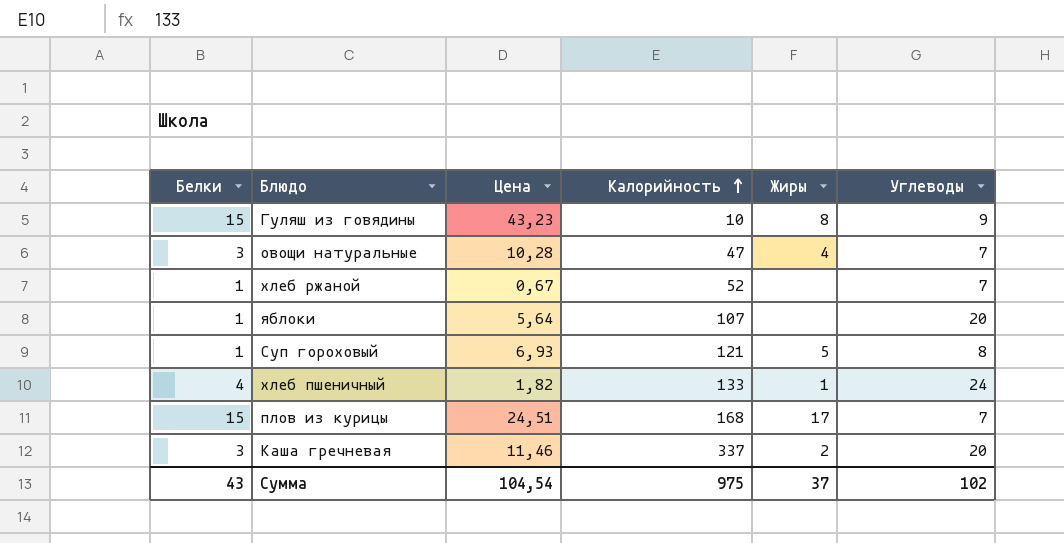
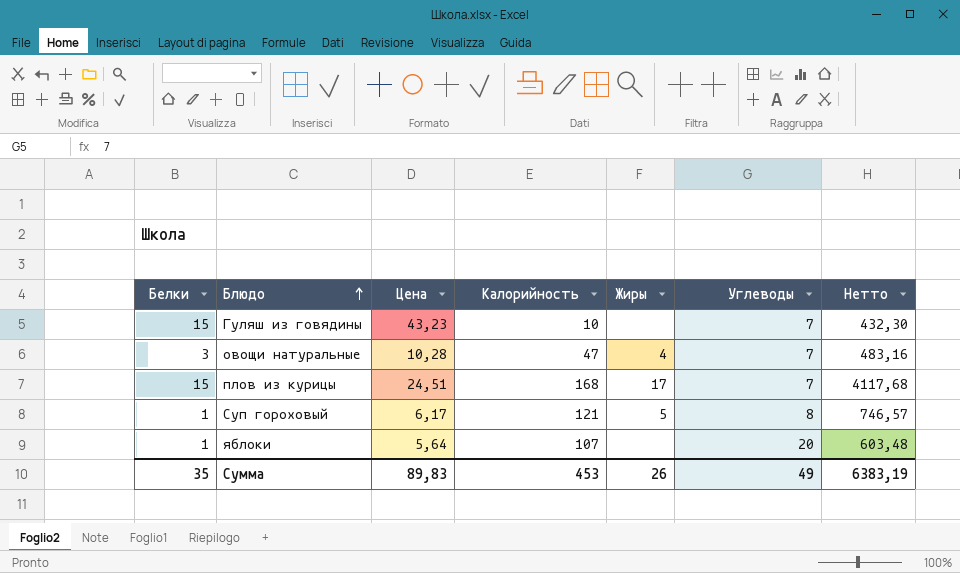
row order: Калорийность ascending -> Блюдо ascending
column Нетто | formula: none -> [Цена] * [Калорийность]
row хлеб ржаной: 1 | 0,67 | 52 | none | 7 -> none
row хлеб пшеничный: 4 | 1,82 | 133 | 1 | 24 -> none
row Каша гречневая: 3 | 11,46 | 337 | 2 | 20 -> none
Гуляш из говядины | Жиры: 8 -> none
Гуляш из говядины | Углеводы: 9 -> 7
Суп гороховый | Цена: 6,93 -> 6,17
Сумма | Белки: 43 -> 35
Сумма | Цена: 104,54 -> 89,83
Сумма | Калорийность: 975 -> 453
Сумма | Жиры: 37 -> 26
Сумма | Углеводы: 102 -> 49

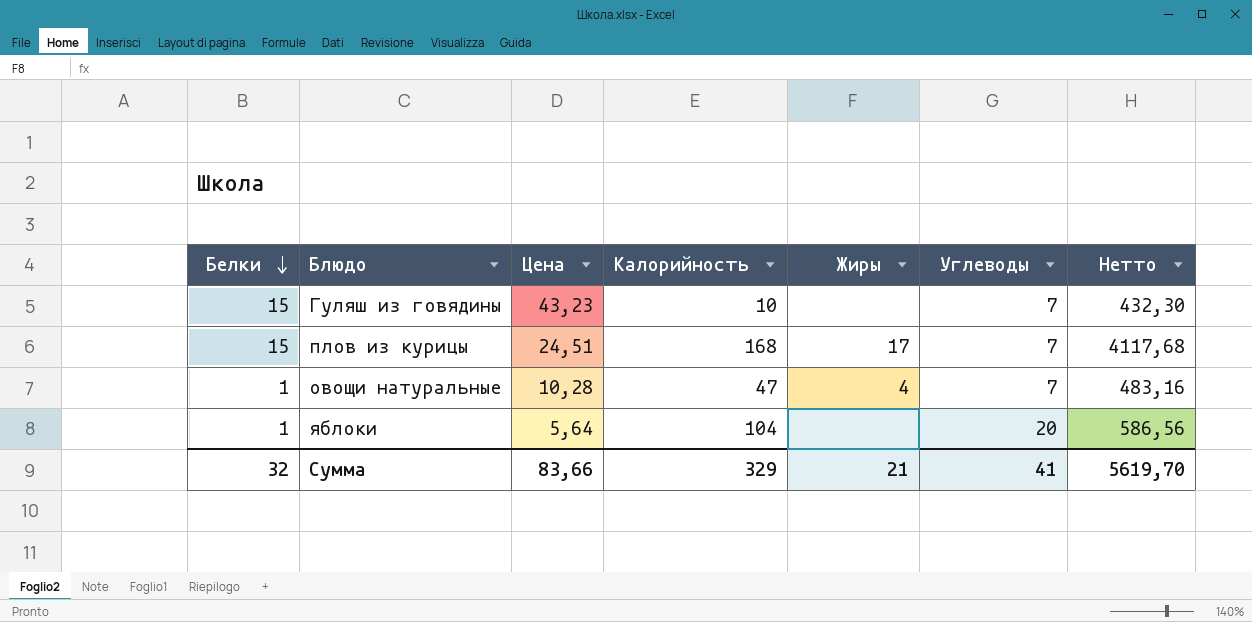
row order: Блюдо ascending -> Белки descending
row Суп гороховый: 1 | 6,17 | 121 | 5 | 8 | 746,57 -> none
овощи натуральные | Белки: 3 -> 1
яблоки | Калорийность: 107 -> 104
яблоки | Нетто: 603,48 -> 586,56
Сумма | Белки: 35 -> 32
Сумма | Цена: 89,83 -> 83,66
Сумма | Калорийность: 453 -> 329
Сумма | Жиры: 26 -> 21
Сумма | Углеводы: 49 -> 41
Сумма | Нетто: 6383,19 -> 5619,70

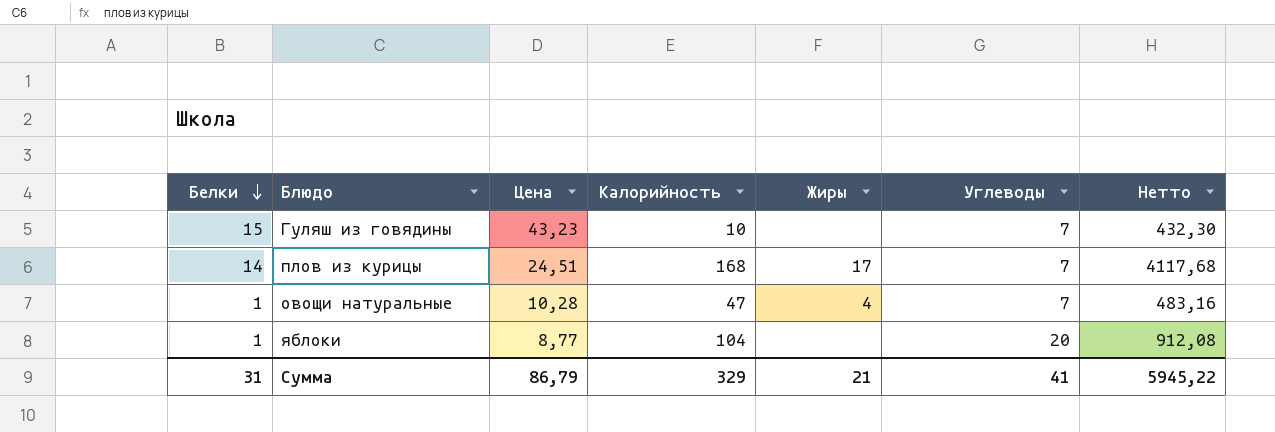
плов из курицы | Белки: 15 -> 14
яблоки | Цена: 5,64 -> 8,77
яблоки | Нетто: 586,56 -> 912,08
Сумма | Белки: 32 -> 31
Сумма | Цена: 83,66 -> 86,79
Сумма | Нетто: 5619,70 -> 5945,22

